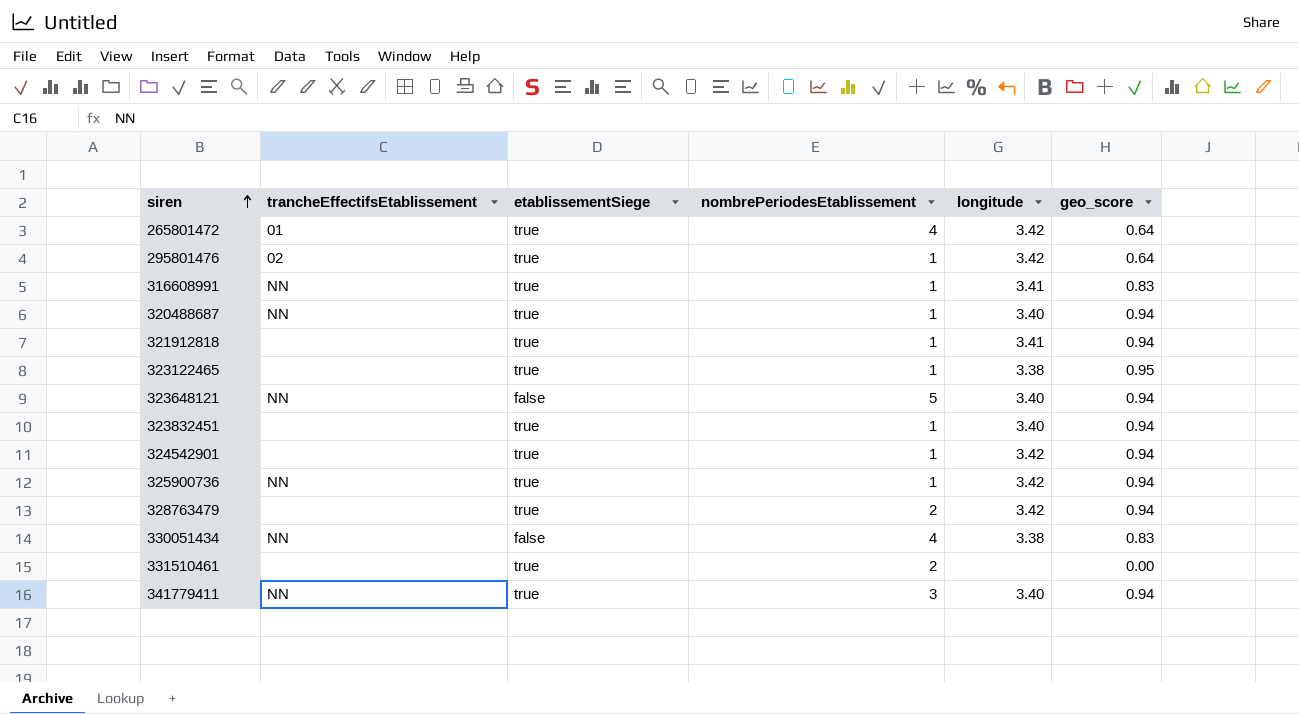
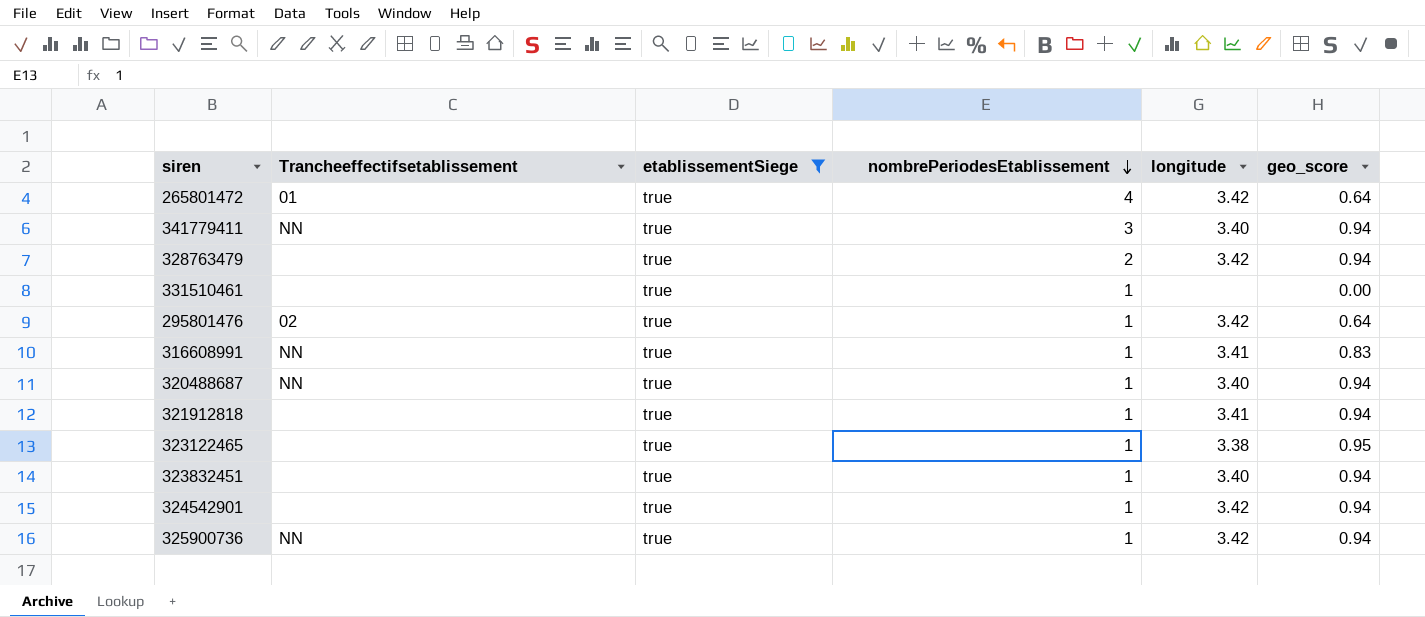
filter: none -> etablissementSiege = true
row order: siren ascending -> nombrePeriodesEtablissement descending
column name: trancheEffectifsEtablissement -> Trancheeffectifsetablissement
331510461 | nombrePeriodesEtablissement: 2 -> 1

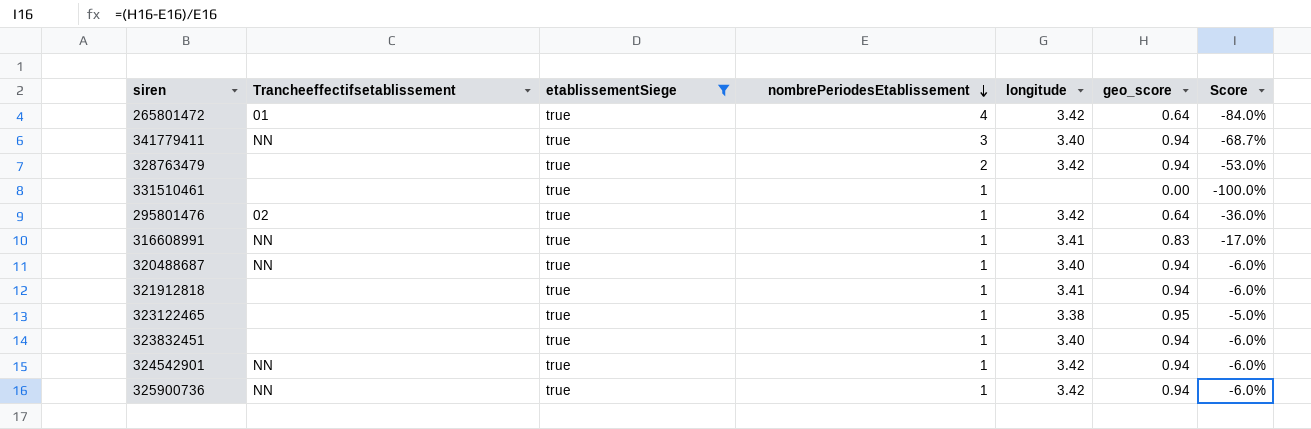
column Score | formula: none -> ([geo_score] - [nombrePeriodesEtablissement]) / [nombrePeriodesEtablissement]
324542901 | Trancheeffectifsetablissement: none -> NN

